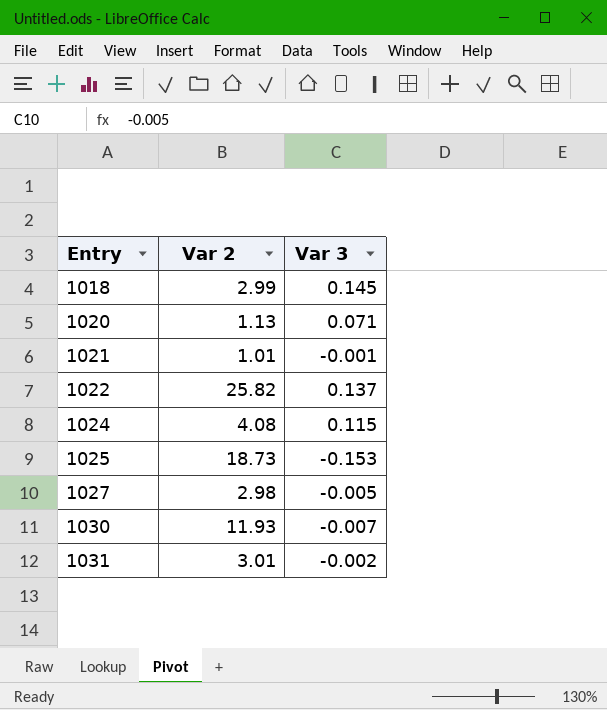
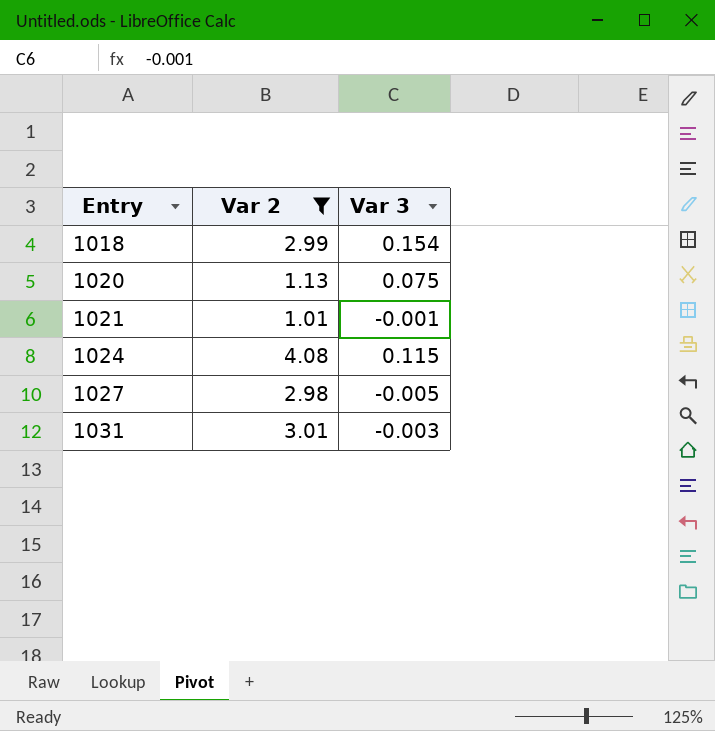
filter: none -> Var 2 <= 4.08
1018 | Var 3: 0.145 -> 0.154
1020 | Var 3: 0.071 -> 0.075
1031 | Var 3: -0.002 -> -0.003

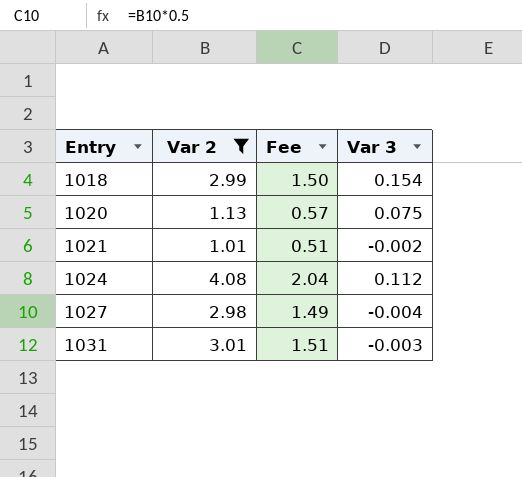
column Fee | formula: none -> [Var 2] * 0.5
1021 | Var 3: -0.001 -> -0.002
1024 | Var 3: 0.115 -> 0.112
1027 | Var 3: -0.005 -> -0.004

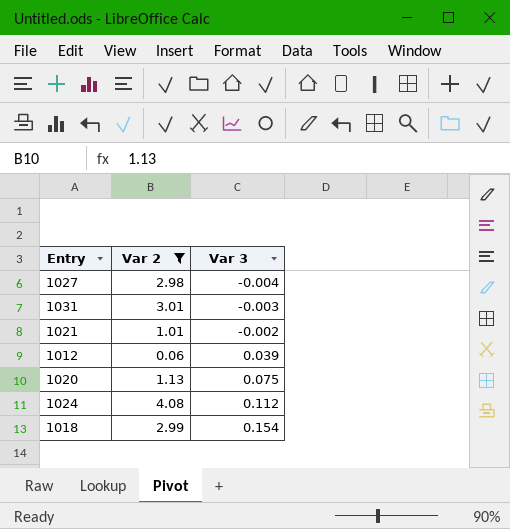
row order: Entry ascending -> Var 3 ascending
column Fee | formula: [Var 2] * 0.5 -> none
row 1012: none -> 0.06 | 0.039

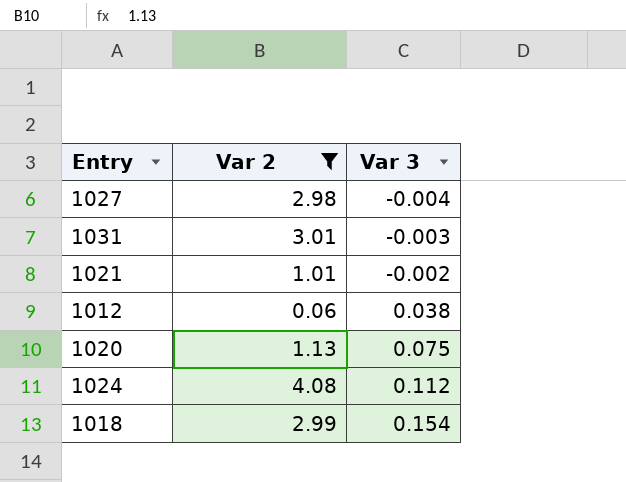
1012 | Var 3: 0.039 -> 0.038

